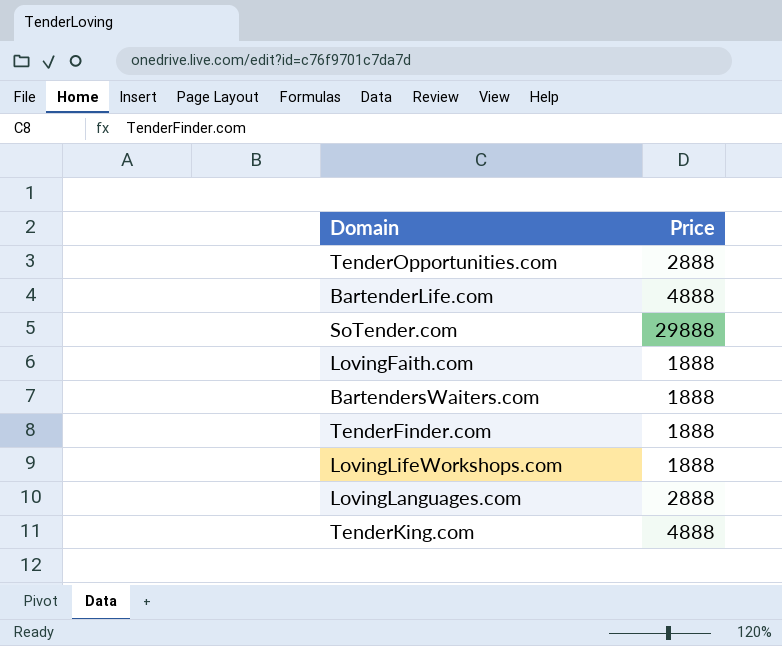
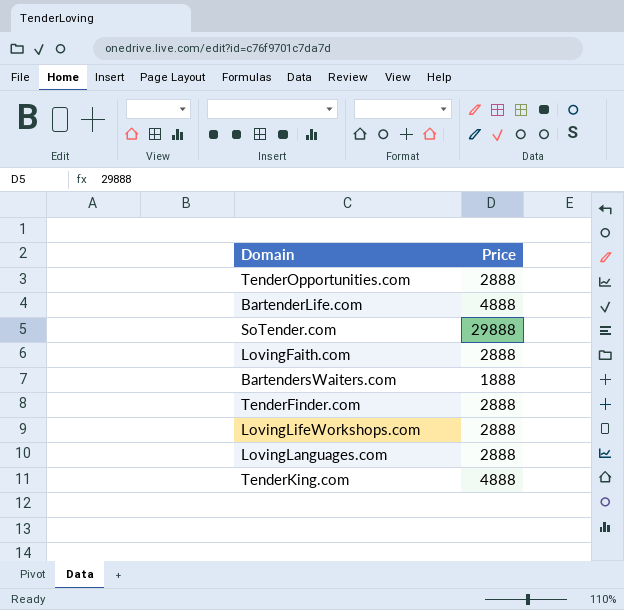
LovingFaith.com | Price: 1888 -> 2888
TenderFinder.com | Price: 1888 -> 2888
LovingLifeWorkshops.com | Price: 1888 -> 2888

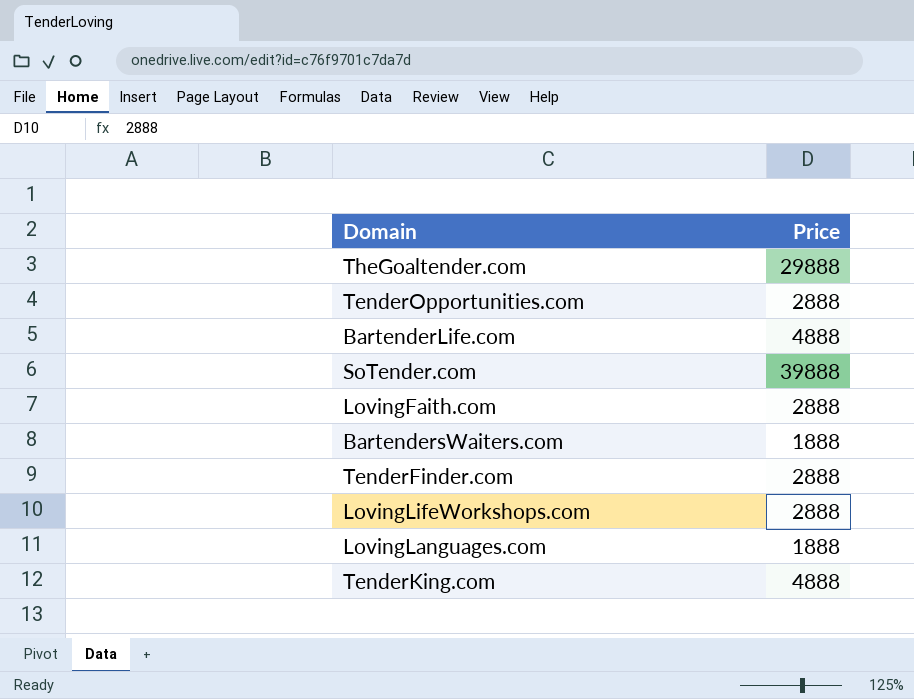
row TheGoaltender.com: none -> 29888
SoTender.com | Price: 29888 -> 39888
LovingLanguages.com | Price: 2888 -> 1888

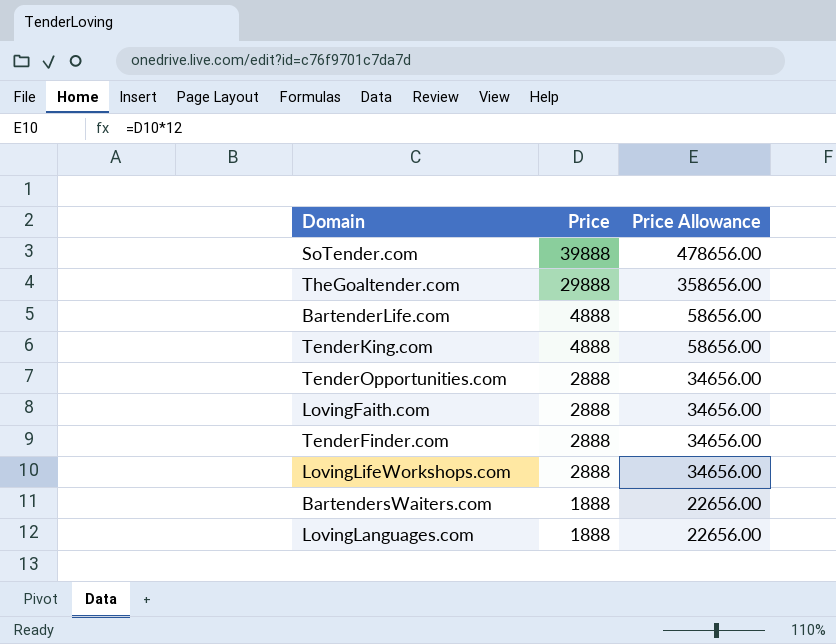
row order: none -> Price descending
column Price Allowance | formula: none -> [Price] * 12

